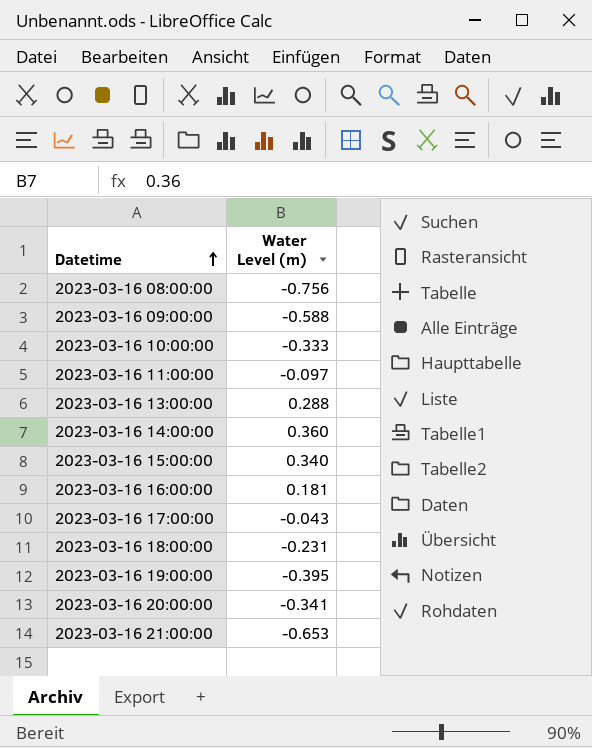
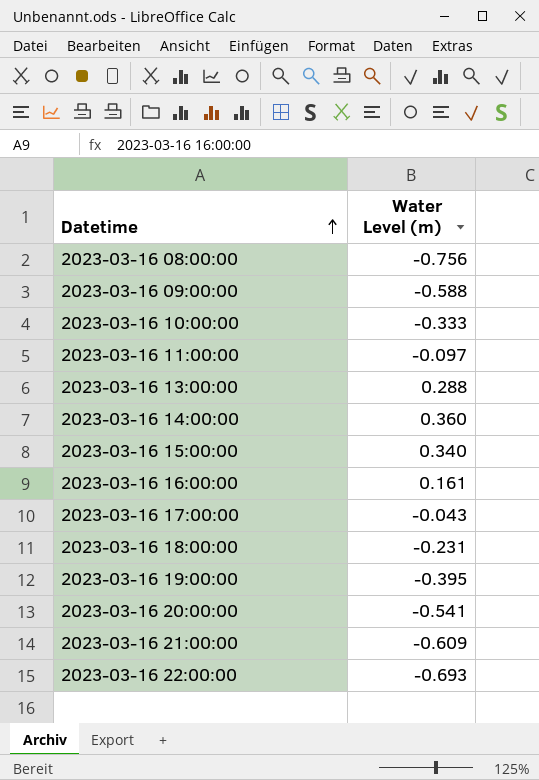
2023-03-16 16:00:00 | Water Level (m): 0.181 -> 0.161
2023-03-16 20:00:00 | Water Level (m): -0.341 -> -0.541
2023-03-16 21:00:00 | Water Level (m): -0.653 -> -0.609
row 2023-03-16 22:00:00: none -> -0.693

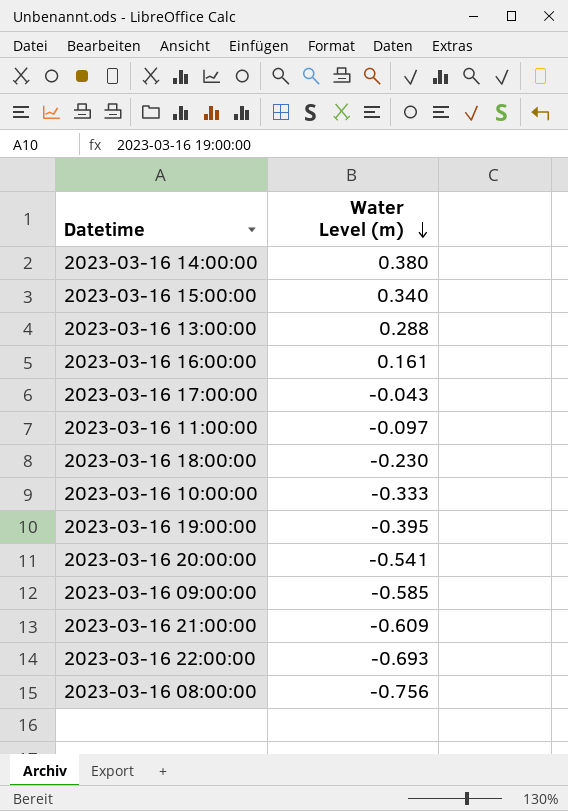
row order: Datetime ascending -> Water Level (m) descending
2023-03-16 14:00:00 | Water Level (m): 0.360 -> 0.380
2023-03-16 18:00:00 | Water Level (m): -0.231 -> -0.230
2023-03-16 09:00:00 | Water Level (m): -0.588 -> -0.585

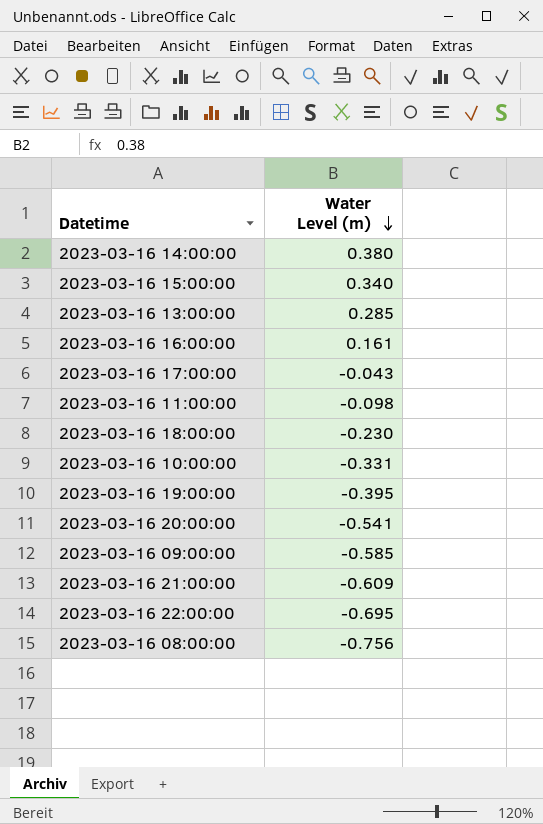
2023-03-16 13:00:00 | Water Level (m): 0.288 -> 0.285
2023-03-16 11:00:00 | Water Level (m): -0.097 -> -0.098
2023-03-16 10:00:00 | Water Level (m): -0.333 -> -0.331
2023-03-16 22:00:00 | Water Level (m): -0.693 -> -0.695

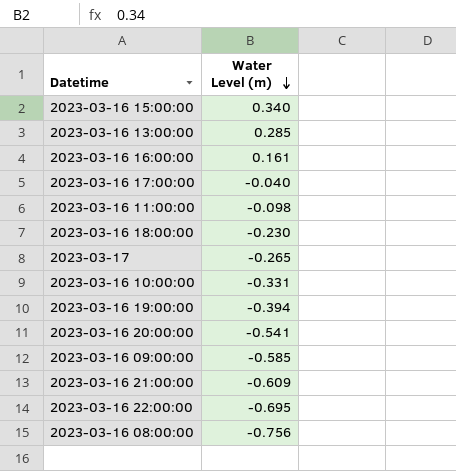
row 2023-03-16 14:00:00: 0.380 -> none
2023-03-16 17:00:00 | Water Level (m): -0.043 -> -0.040
row 2023-03-17: none -> -0.265
2023-03-16 19:00:00 | Water Level (m): -0.395 -> -0.394

